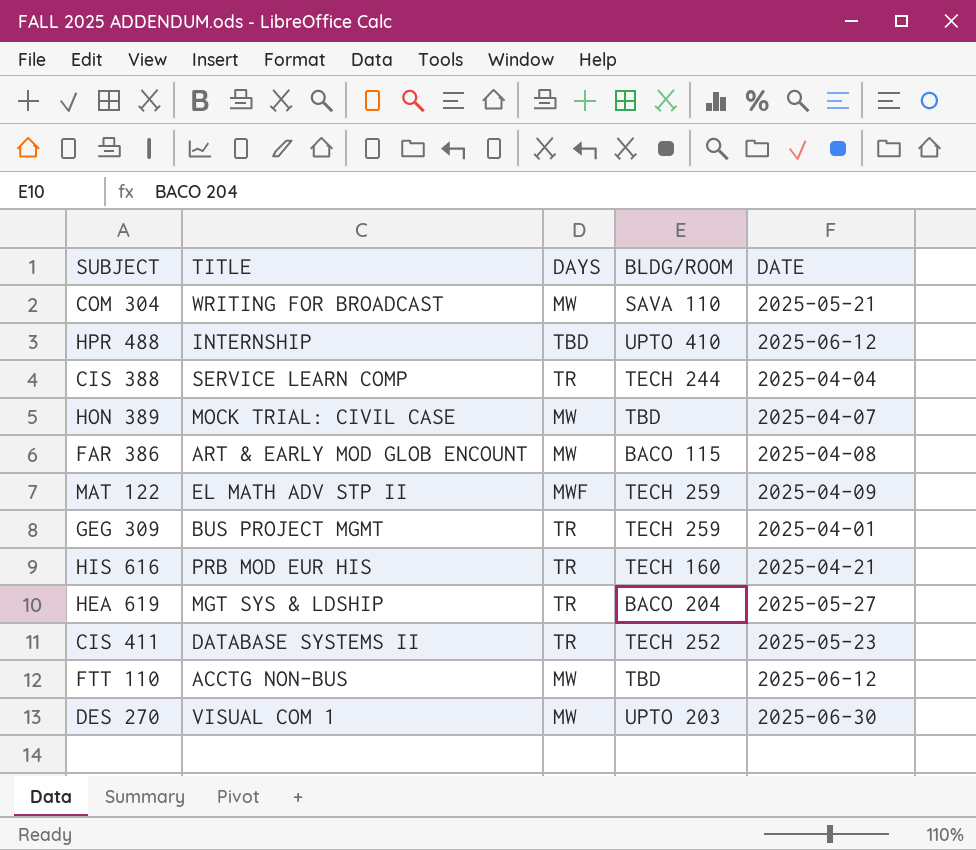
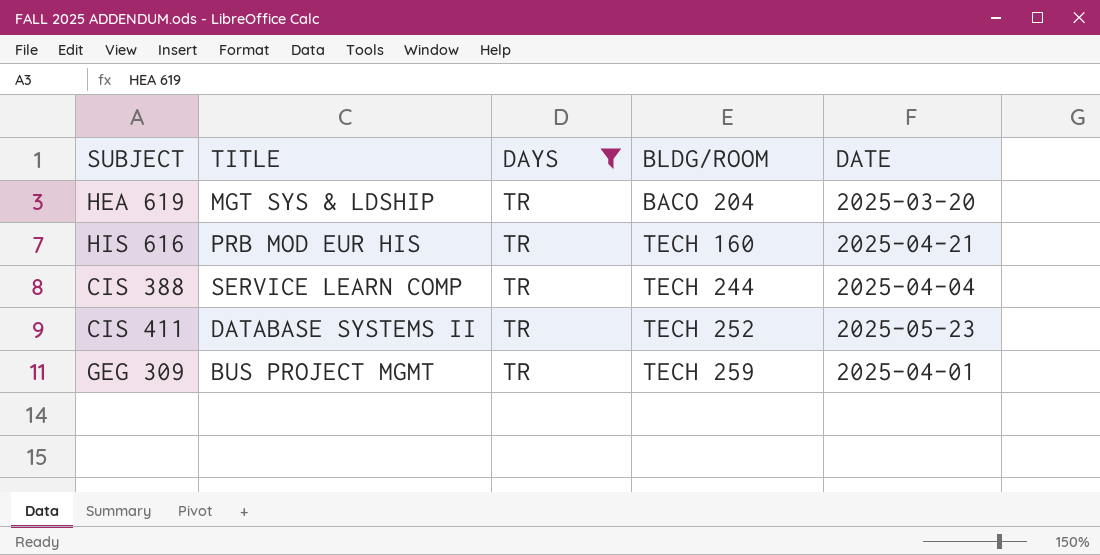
filter: none -> DAYS = TR
row order: none -> BLDG/ROOM ascending
HEA 619 | DATE: 2025-05-27 -> 2025-03-20

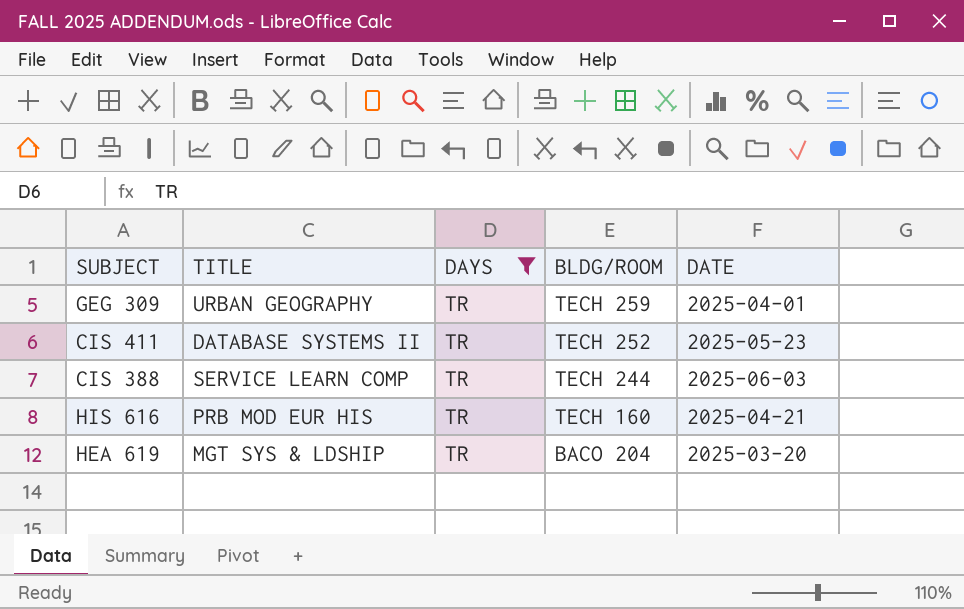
row order: BLDG/ROOM ascending -> BLDG/ROOM descending
GEG 309 | TITLE: BUS PROJECT MGMT -> URBAN GEOGRAPHY
CIS 388 | DATE: 2025-04-04 -> 2025-06-03

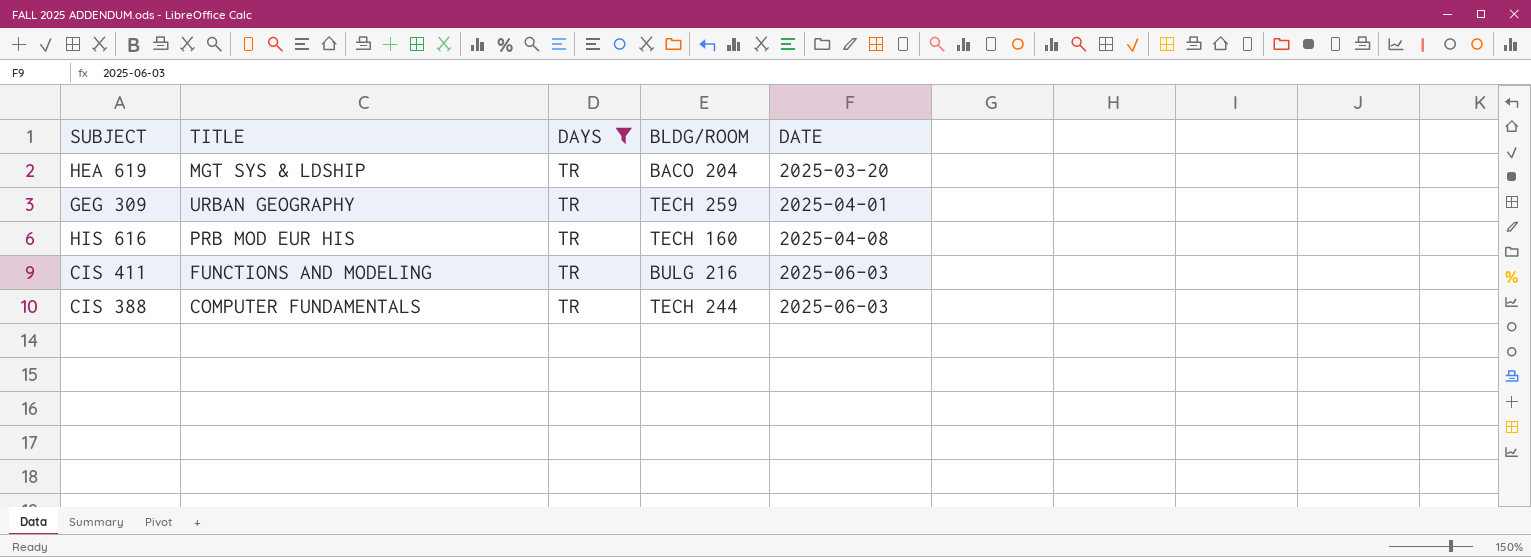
row order: BLDG/ROOM descending -> DATE ascending
HIS 616 | DATE: 2025-04-21 -> 2025-04-08
CIS 411 | TITLE: DATABASE SYSTEMS II -> FUNCTIONS AND MODELING
CIS 411 | BLDG/ROOM: TECH 252 -> BULG 216
CIS 411 | DATE: 2025-05-23 -> 2025-06-03
CIS 388 | TITLE: SERVICE LEARN COMP -> COMPUTER FUNDAMENTALS

